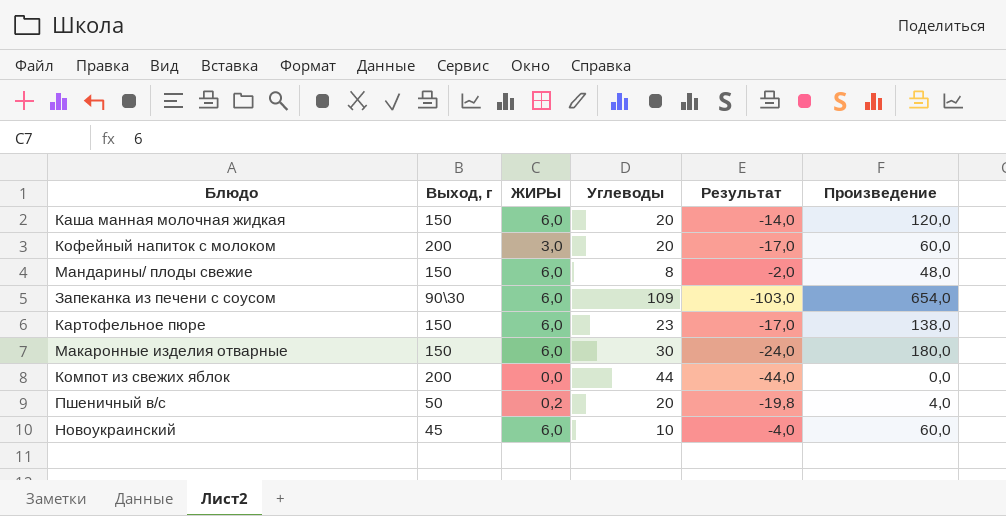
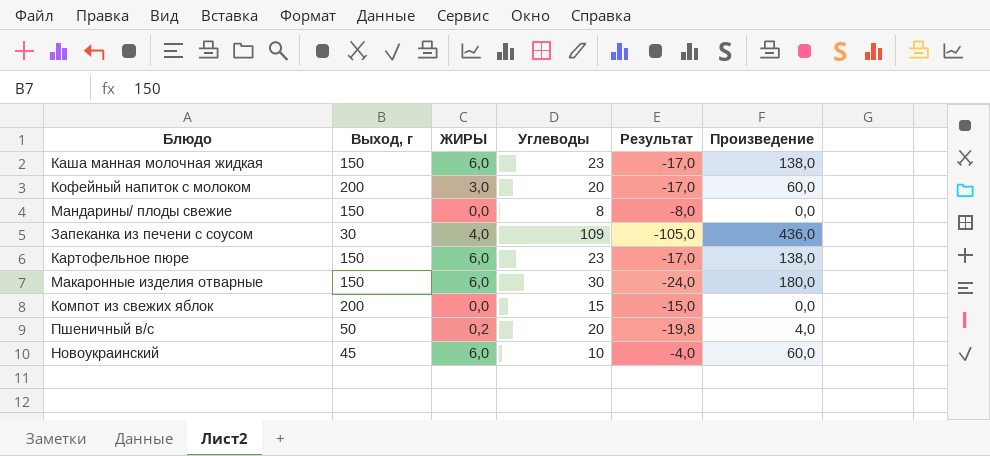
Каша манная молочная жидкая | Углеводы: 20 -> 23
Каша манная молочная жидкая | Результат: -14,0 -> -17,0
Каша манная молочная жидкая | Произведение: 120,0 -> 138,0
Мандарины/ плоды свежие | ЖИРЫ: 6,0 -> 0,0
Мандарины/ плоды свежие | Результат: -2,0 -> -8,0
Мандарины/ плоды свежие | Произведение: 48,0 -> 0,0
Запеканка из печени с соусом | Выход, г: 90\30 -> 30
Запеканка из печени с соусом | ЖИРЫ: 6,0 -> 4,0
Запеканка из печени с соусом | Результат: -103,0 -> -105,0
Запеканка из печени с соусом | Произведение: 654,0 -> 436,0
Компот из свежих яблок | Углеводы: 44 -> 15
Компот из свежих яблок | Результат: -44,0 -> -15,0

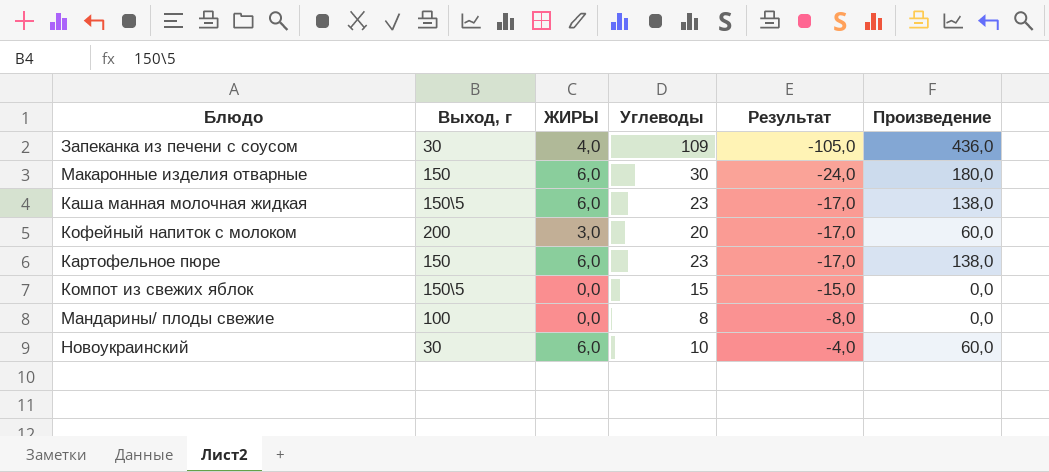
row order: none -> Результат ascending
row Пшеничный в/с: 50 | 0,2 | 20 | -19,8 | 4,0 -> none
Каша манная молочная жидкая | Выход, г: 150 -> 150\5
Компот из свежих яблок | Выход, г: 200 -> 150\5
Мандарины/ плоды свежие | Выход, г: 150 -> 100
Новоукраинский | Выход, г: 45 -> 30

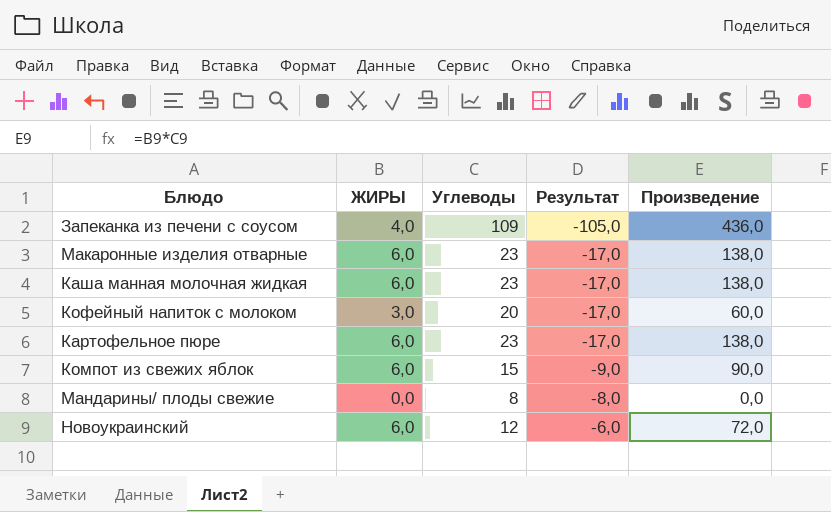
column Выход, г | position: 2 -> none
Макаронные изделия отварные | Углеводы: 30 -> 23
Макаронные изделия отварные | Результат: -24,0 -> -17,0
Макаронные изделия отварные | Произведение: 180,0 -> 138,0
Компот из свежих яблок | ЖИРЫ: 0,0 -> 6,0
Компот из свежих яблок | Результат: -15,0 -> -9,0
Компот из свежих яблок | Произведение: 0,0 -> 90,0
Новоукраинский | Углеводы: 10 -> 12
Новоукраинский | Результат: -4,0 -> -6,0
Новоукраинский | Произведение: 60,0 -> 72,0

